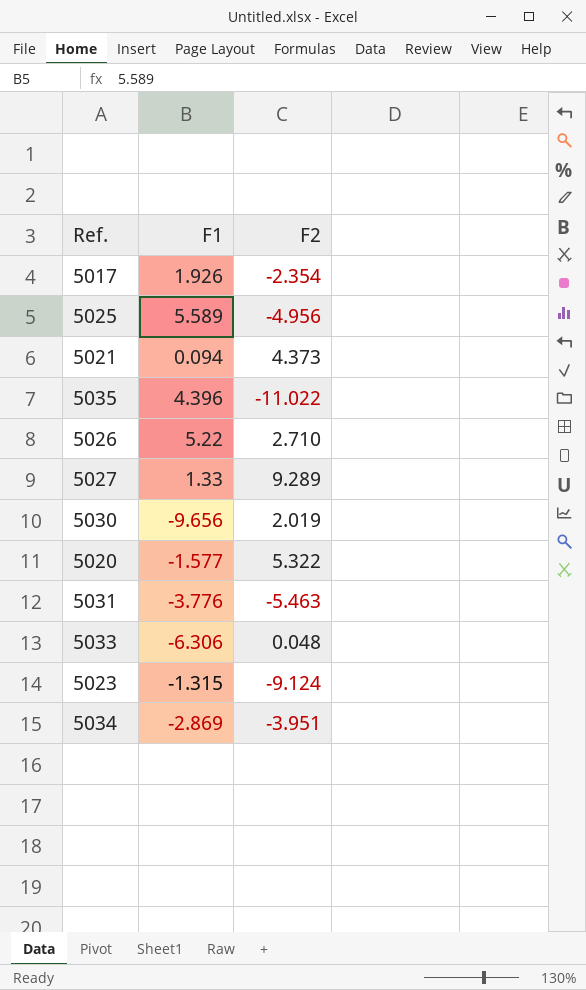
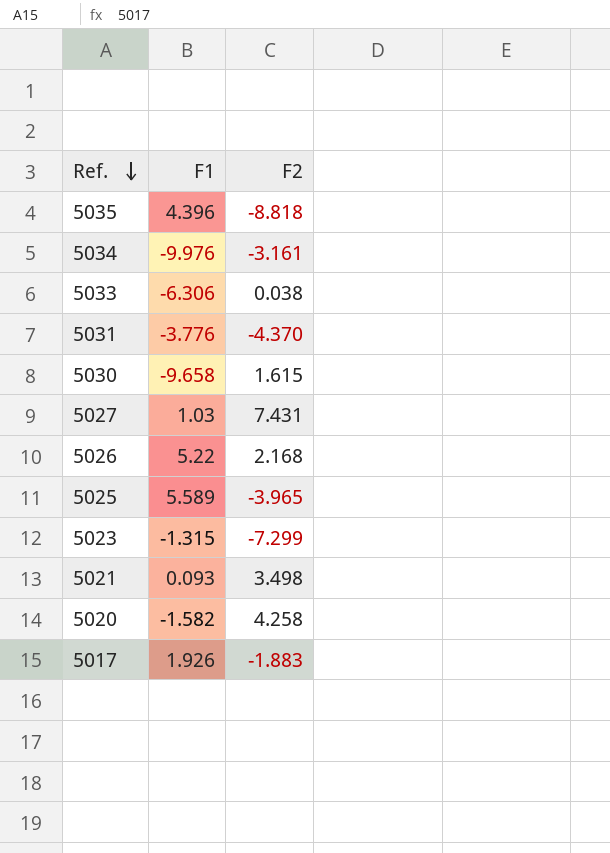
row order: none -> Ref. descending
5035 | F2: -11.022 -> -8.818
5034 | F1: -2.869 -> -9.976
5034 | F2: -3.951 -> -3.161
5033 | F2: 0.048 -> 0.038
5031 | F2: -5.463 -> -4.370
5030 | F1: -9.656 -> -9.658
5030 | F2: 2.019 -> 1.615
5027 | F1: 1.33 -> 1.03
5027 | F2: 9.289 -> 7.431
5026 | F2: 2.710 -> 2.168
5025 | F2: -4.956 -> -3.965
5023 | F2: -9.124 -> -7.299
5021 | F1: 0.094 -> 0.093
5021 | F2: 4.373 -> 3.498
5020 | F1: -1.577 -> -1.582
5020 | F2: 5.322 -> 4.258
5017 | F2: -2.354 -> -1.883

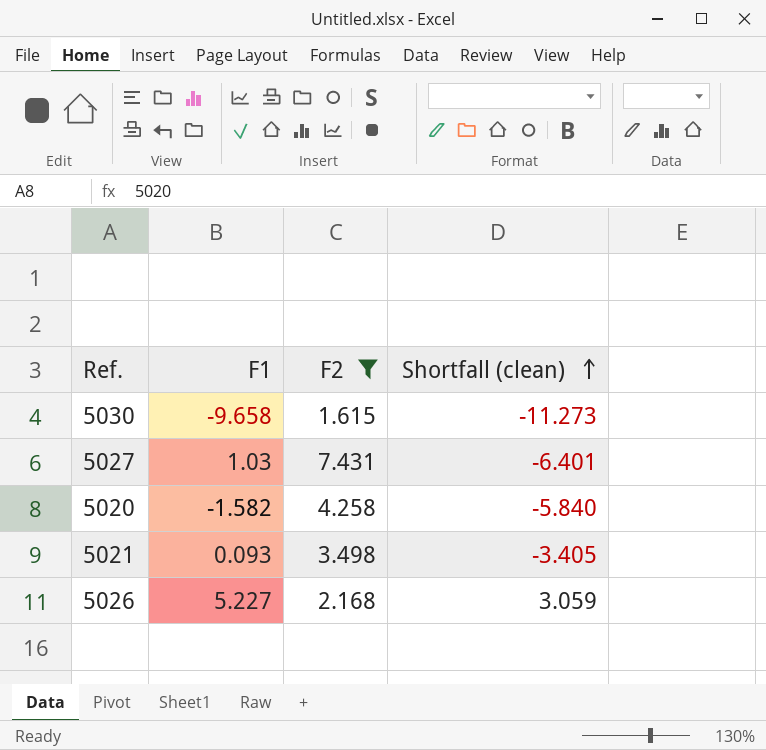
filter: none -> F2 >= 1.615
row order: Ref. descending -> Shortfall (clean) ascending
column Shortfall (clean) | formula: none -> [F1] - [F2]
5026 | F1: 5.22 -> 5.227

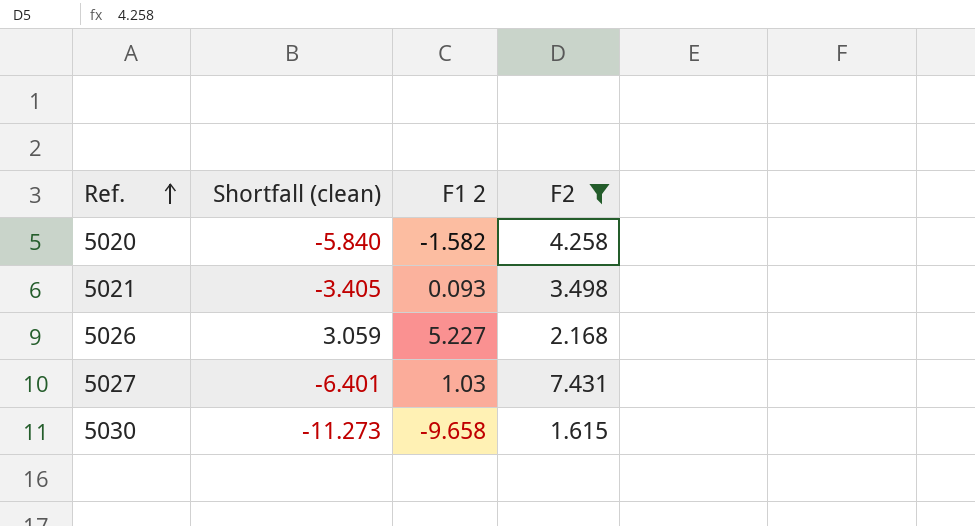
row order: Shortfall (clean) ascending -> Ref. ascending
column Shortfall (clean) | position: 4 -> 2
column name: F1 -> F1 2

